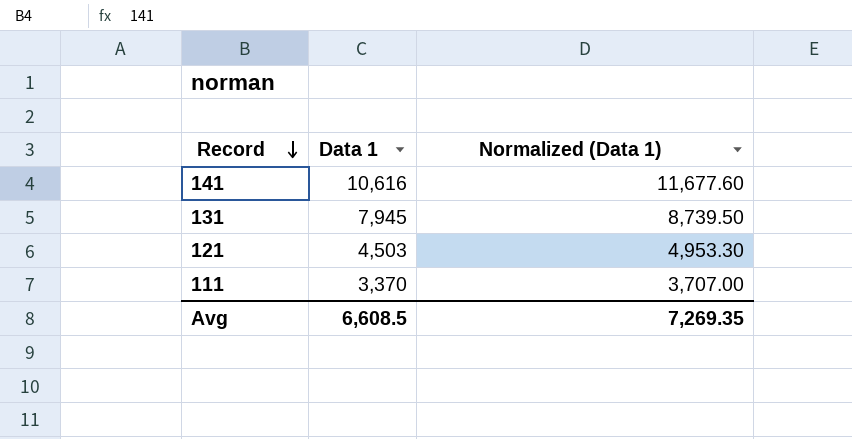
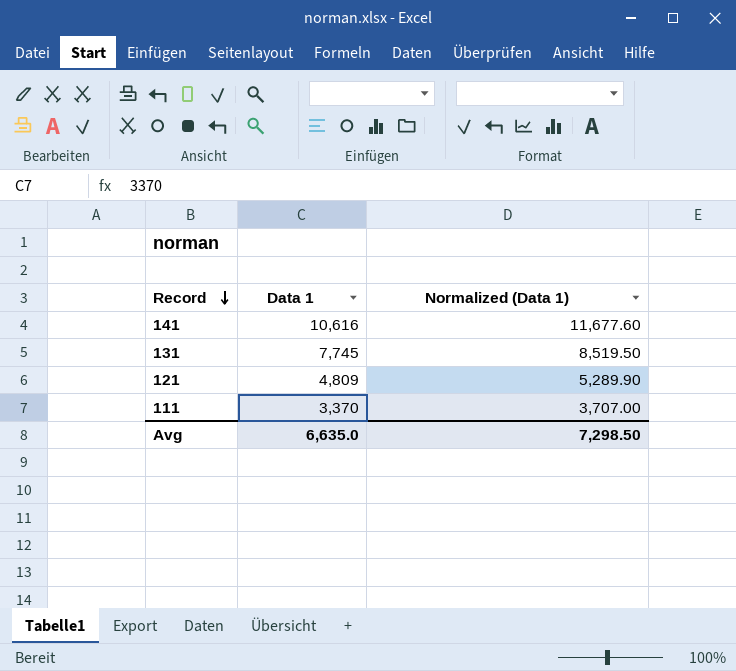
131 | Data 1: 7,945 -> 7,745
131 | Normalized (Data 1): 8,739.50 -> 8,519.50
121 | Data 1: 4,503 -> 4,809
121 | Normalized (Data 1): 4,953.30 -> 5,289.90
Avg | Data 1: 6,608.5 -> 6,635.0
Avg | Normalized (Data 1): 7,269.35 -> 7,298.50

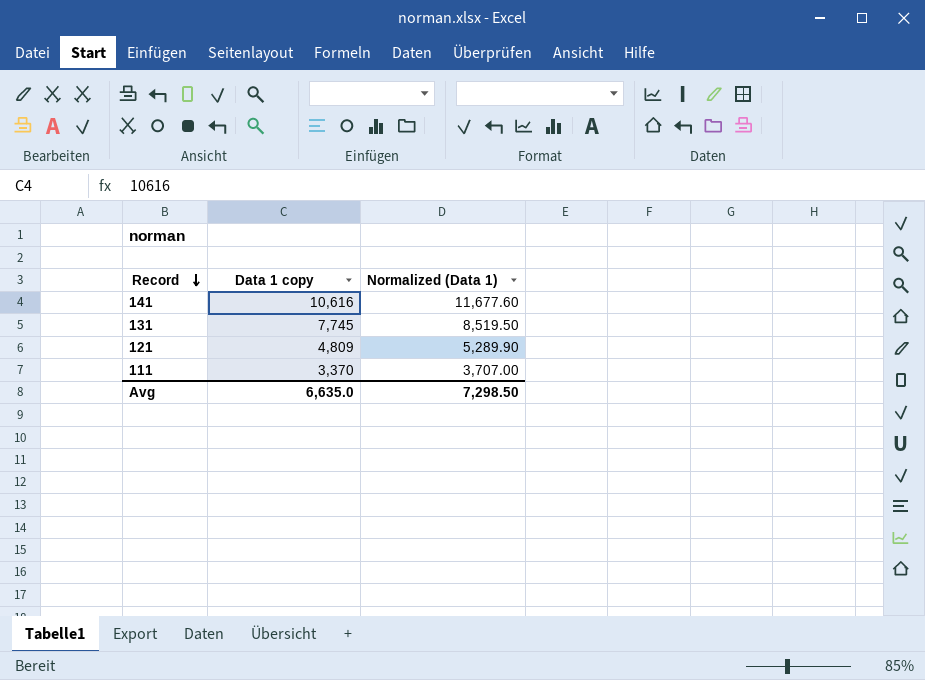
column name: Data 1 -> Data 1 copy

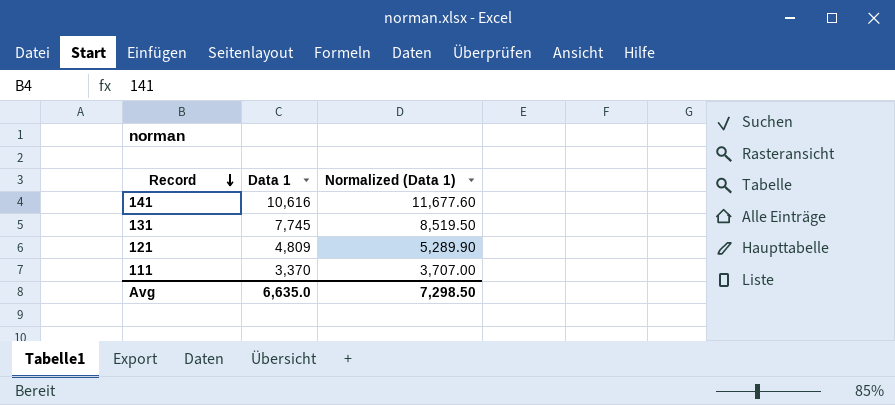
column name: Data 1 copy -> Data 1

